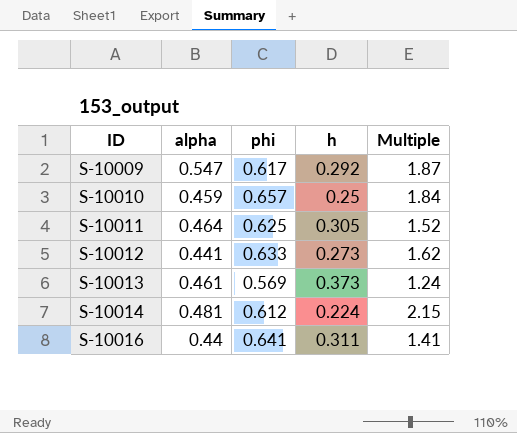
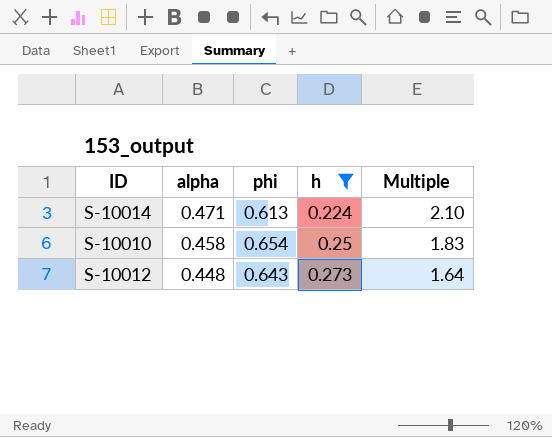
filter: none -> h <= 0.273
row order: ID ascending -> alpha descending
S-10014 | alpha: 0.481 -> 0.471
S-10014 | phi: 0.612 -> 0.613
S-10014 | Multiple: 2.15 -> 2.10
S-10010 | alpha: 0.459 -> 0.458
S-10010 | phi: 0.657 -> 0.654
S-10010 | Multiple: 1.84 -> 1.83
S-10012 | alpha: 0.441 -> 0.448
S-10012 | phi: 0.633 -> 0.643
S-10012 | Multiple: 1.62 -> 1.64

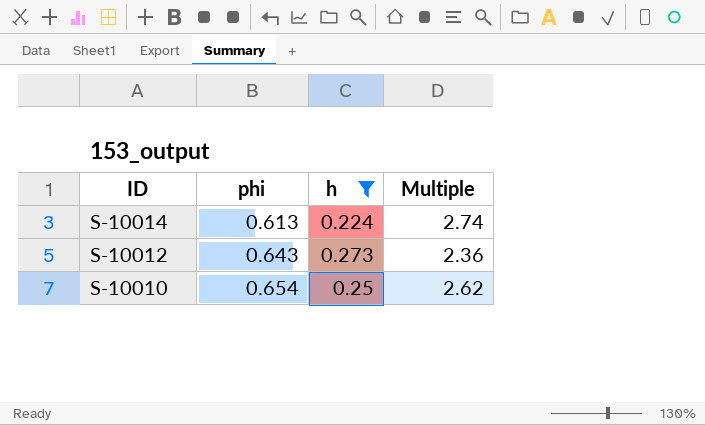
row order: alpha descending -> ID descending
column alpha | position: 2 -> none
column Multiple | formula: [alpha] / [h] -> [phi] / [h]

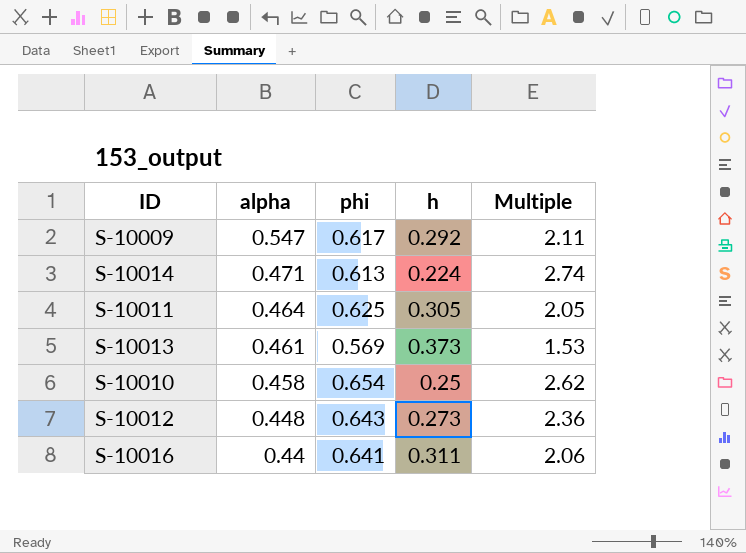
filter: h <= 0.273 -> none
row order: ID descending -> alpha descending
column alpha | position: none -> 2

